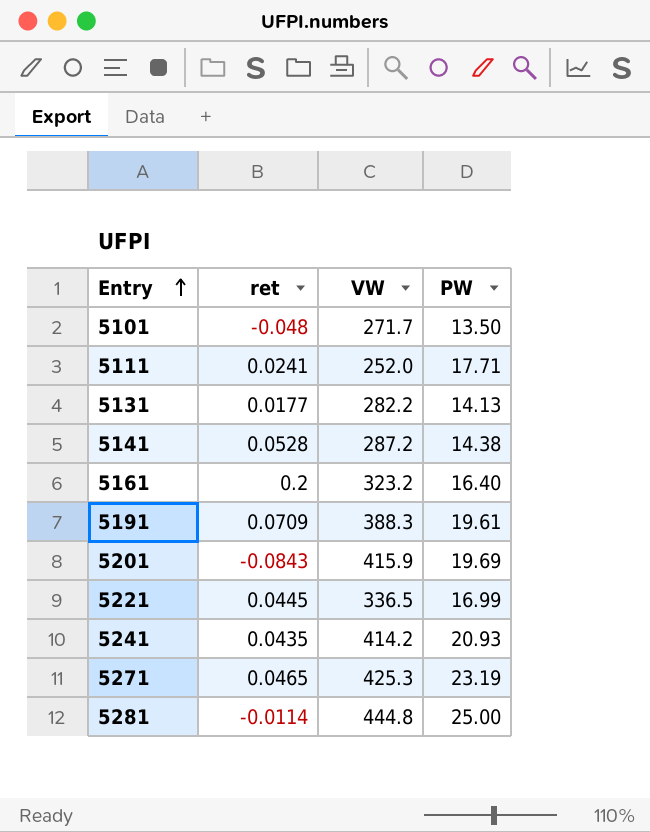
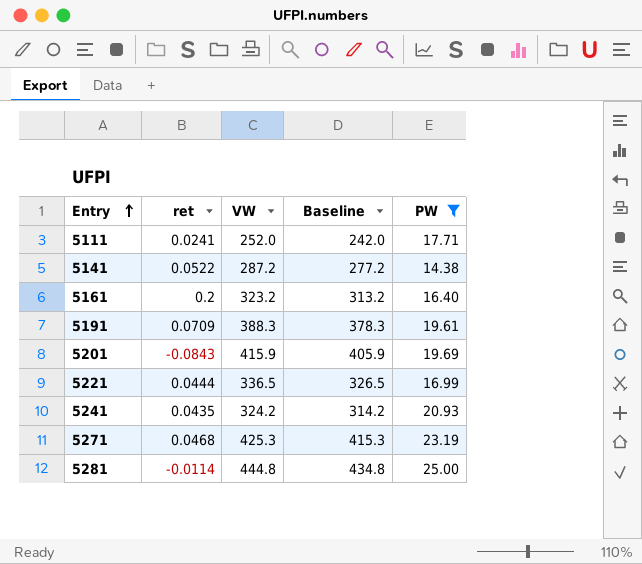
filter: none -> PW >= 14.38
column Baseline | formula: none -> [VW] - 10
5141 | ret: 0.0528 -> 0.0522
5221 | ret: 0.0445 -> 0.0444
5241 | VW: 414.2 -> 324.2
5271 | ret: 0.0465 -> 0.0468

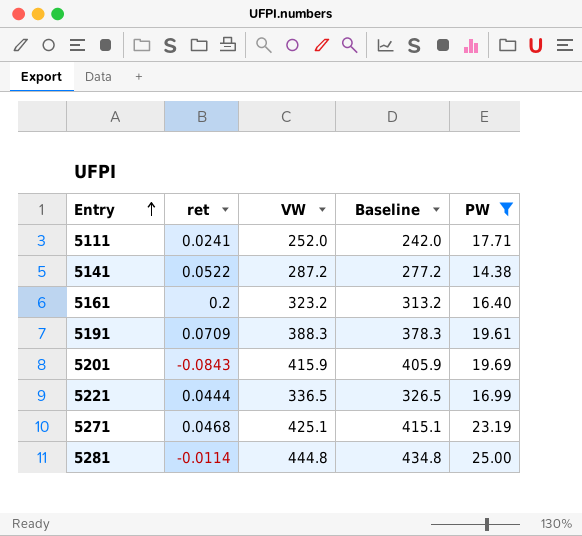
row 5241: 0.0435 | 324.2 | 314.2 | 20.93 -> none
5271 | VW: 425.3 -> 425.1
5271 | Baseline: 415.3 -> 415.1

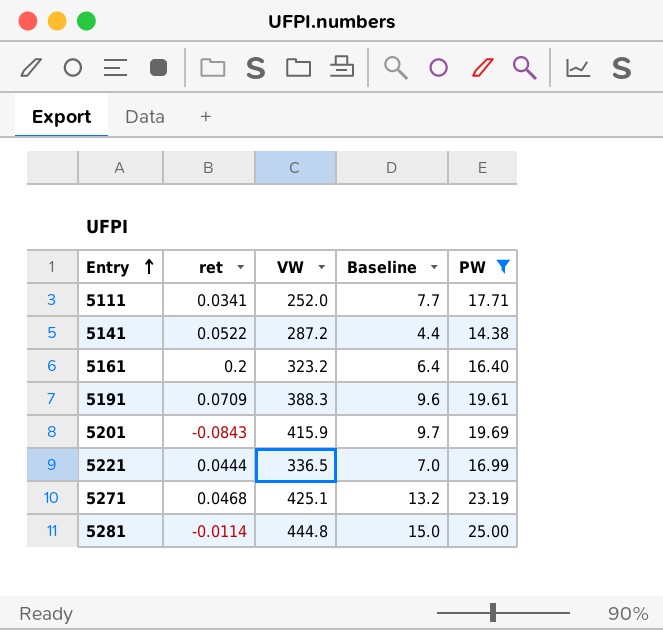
column Baseline | formula: [VW] - 10 -> [PW] - 10
5111 | ret: 0.0241 -> 0.0341

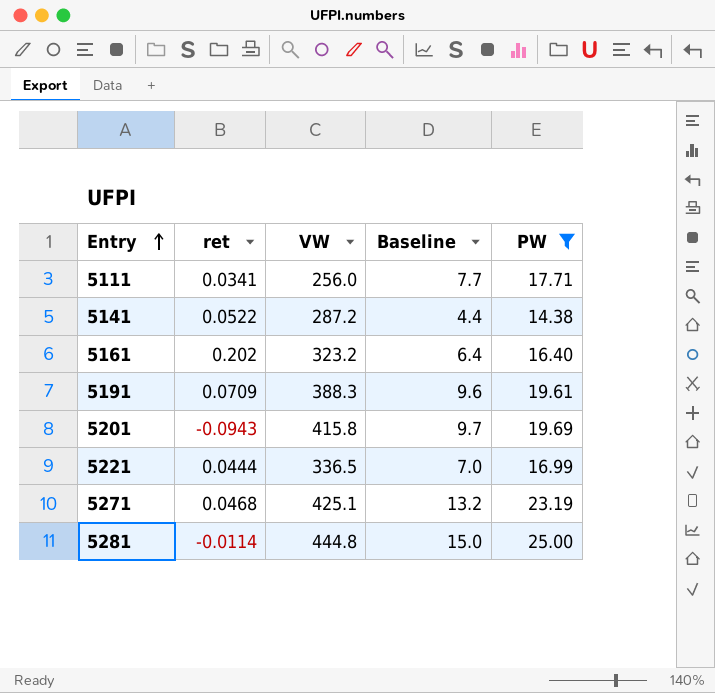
5111 | VW: 252.0 -> 256.0
5161 | ret: 0.2 -> 0.202
5201 | ret: -0.0843 -> -0.0943
5201 | VW: 415.9 -> 415.8

